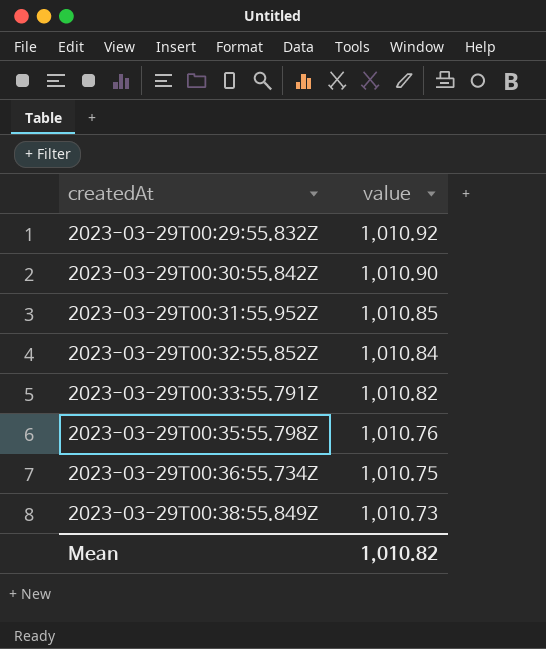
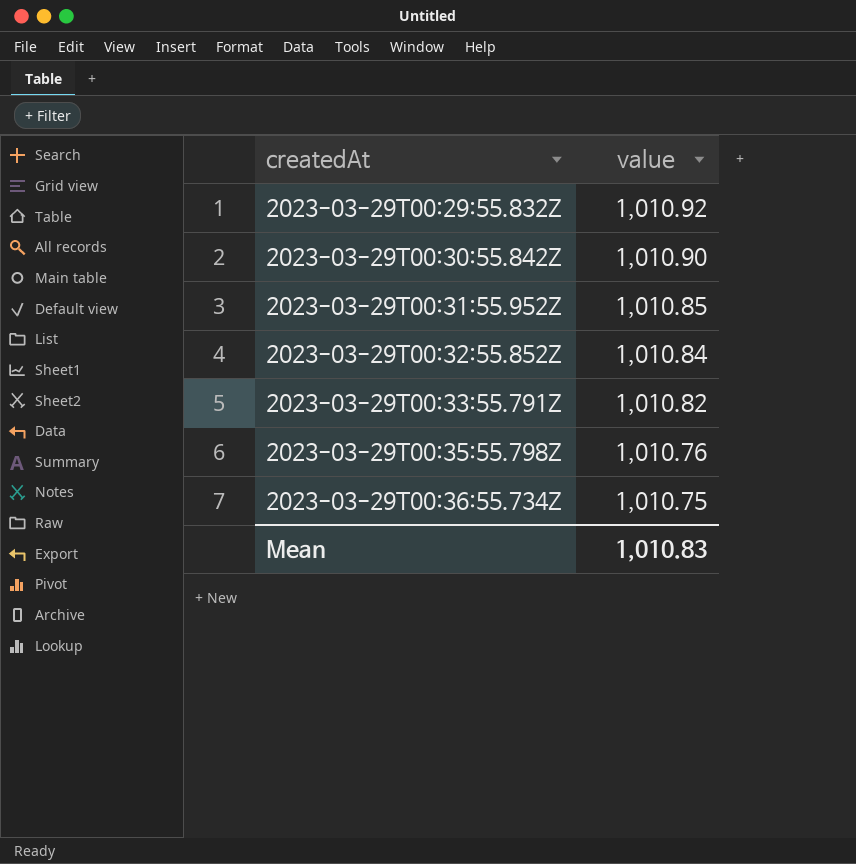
row 2023-03-29T00:38:55.849Z: 1,010.73 -> none
Mean | value: 1,010.82 -> 1,010.83

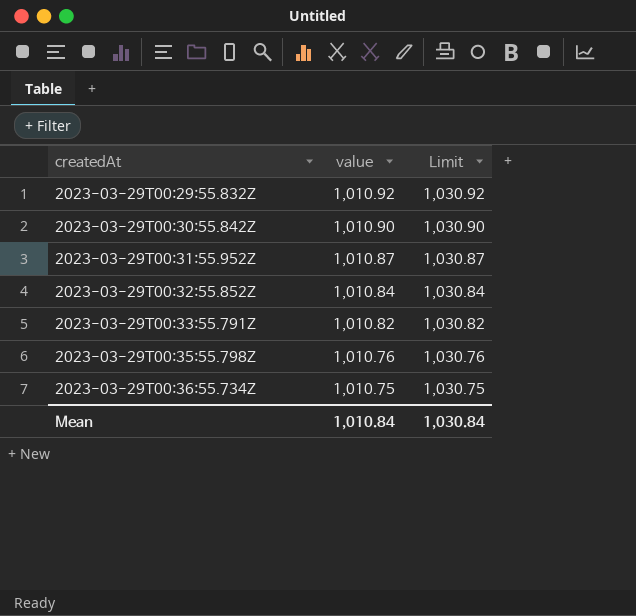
column Limit | formula: none -> [value] + 20
2023-03-29T00:31:55.952Z | value: 1,010.85 -> 1,010.87
Mean | value: 1,010.83 -> 1,010.84

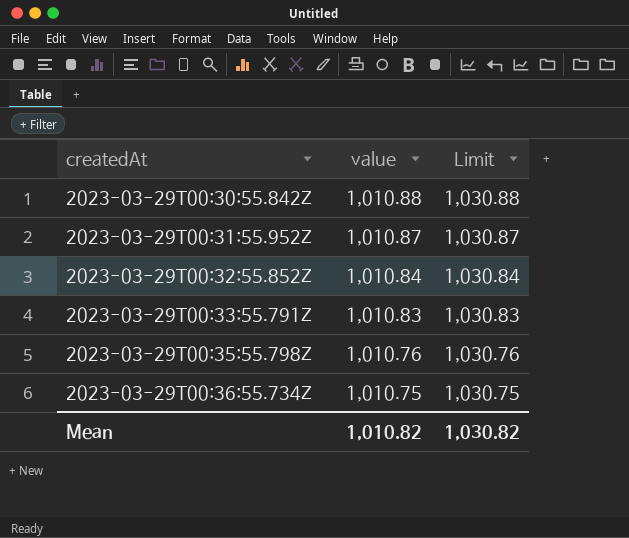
row 2023-03-29T00:29:55.832Z: 1,010.92 | 1,030.92 -> none
2023-03-29T00:30:55.842Z | value: 1,010.90 -> 1,010.88
2023-03-29T00:30:55.842Z | Limit: 1,030.90 -> 1,030.88
2023-03-29T00:33:55.791Z | value: 1,010.82 -> 1,010.83
2023-03-29T00:33:55.791Z | Limit: 1,030.82 -> 1,030.83
Mean | value: 1,010.84 -> 1,010.82
Mean | Limit: 1,030.84 -> 1,030.82

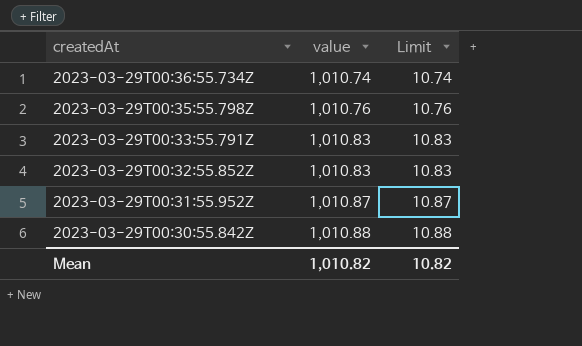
row order: createdAt ascending -> createdAt descending
column Limit | formula: [value] + 20 -> [value] - 1000
2023-03-29T00:36:55.734Z | value: 1,010.75 -> 1,010.74
2023-03-29T00:32:55.852Z | value: 1,010.84 -> 1,010.83
Mean | Limit: 1,030.82 -> 10.82

